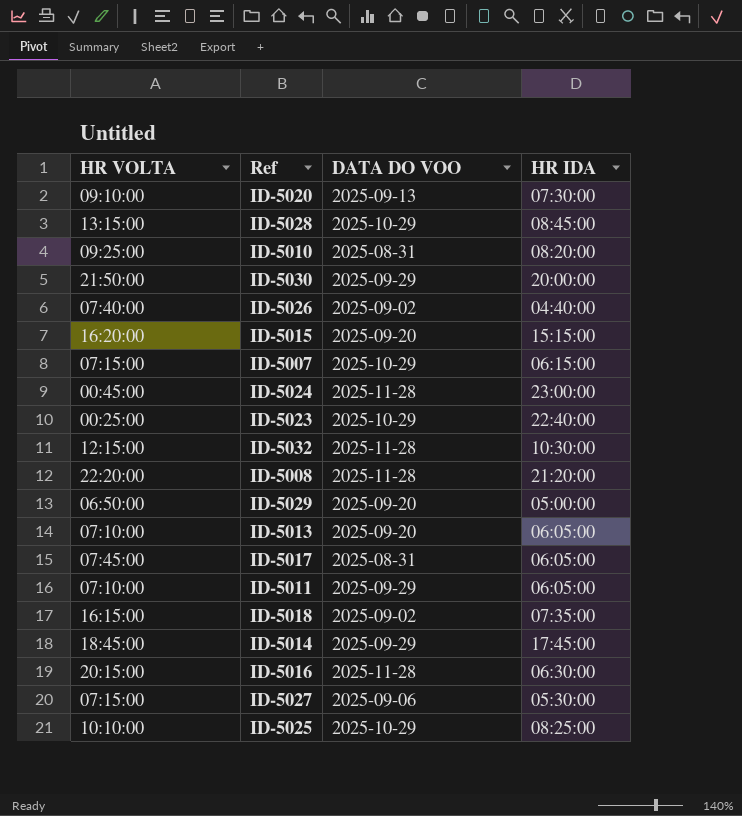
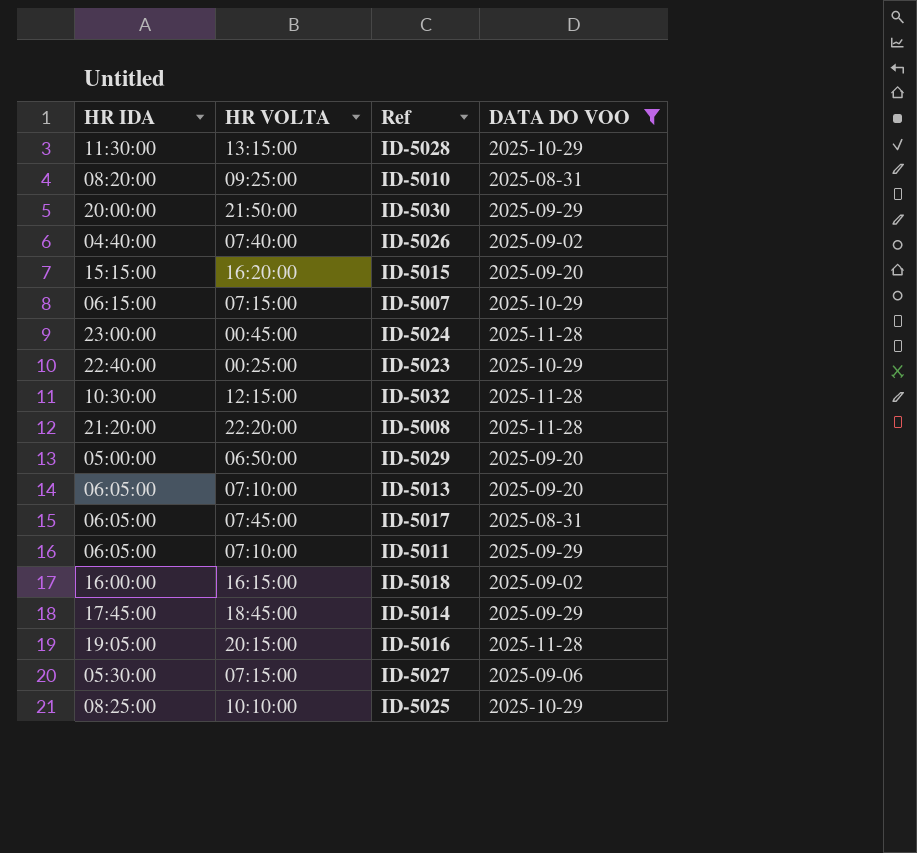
filter: none -> DATA DO VOO != 2025-09-13
column HR IDA | position: 4 -> 1
ID-5028 | HR IDA: 08:45:00 -> 11:30:00
ID-5018 | HR IDA: 07:35:00 -> 16:00:00
ID-5016 | HR IDA: 06:30:00 -> 19:05:00

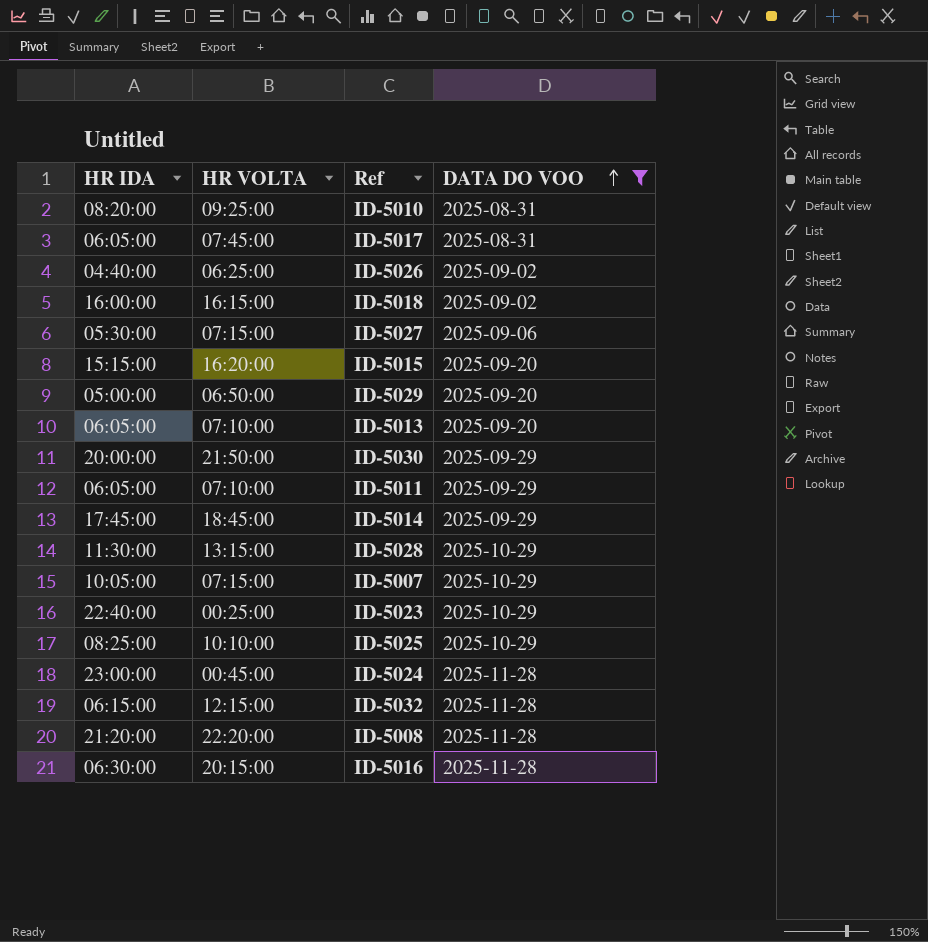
row order: none -> DATA DO VOO ascending
ID-5026 | HR VOLTA: 07:40:00 -> 06:25:00
ID-5007 | HR IDA: 06:15:00 -> 10:05:00
ID-5032 | HR IDA: 10:30:00 -> 06:15:00
ID-5016 | HR IDA: 19:05:00 -> 06:30:00

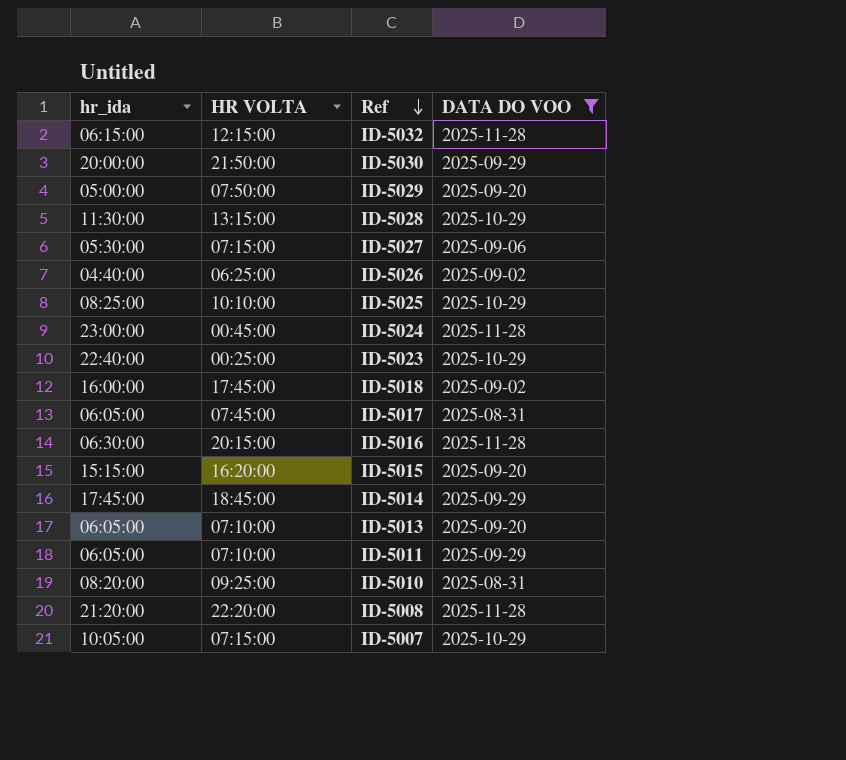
row order: DATA DO VOO ascending -> Ref descending
column name: HR IDA -> hr_ida
ID-5029 | HR VOLTA: 06:50:00 -> 07:50:00
ID-5018 | HR VOLTA: 16:15:00 -> 17:45:00

